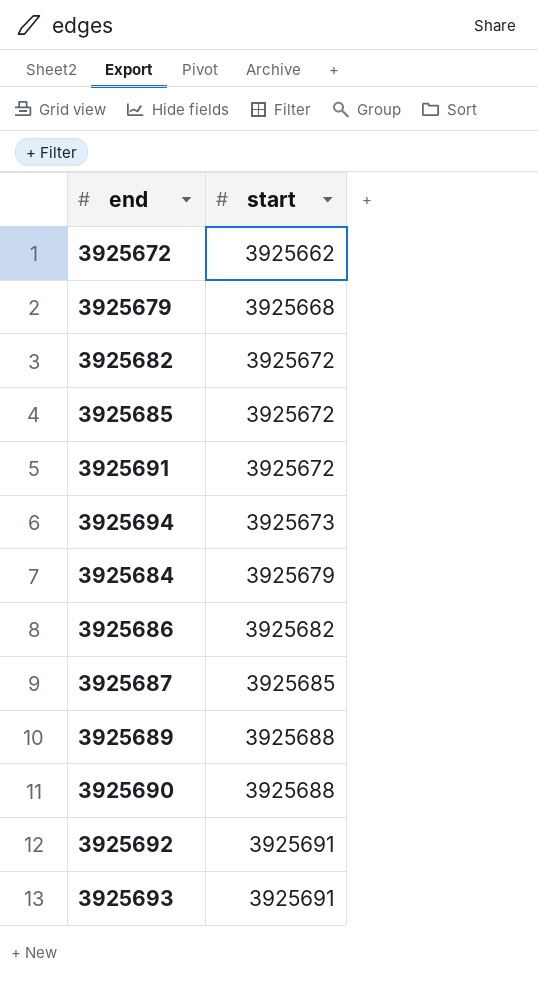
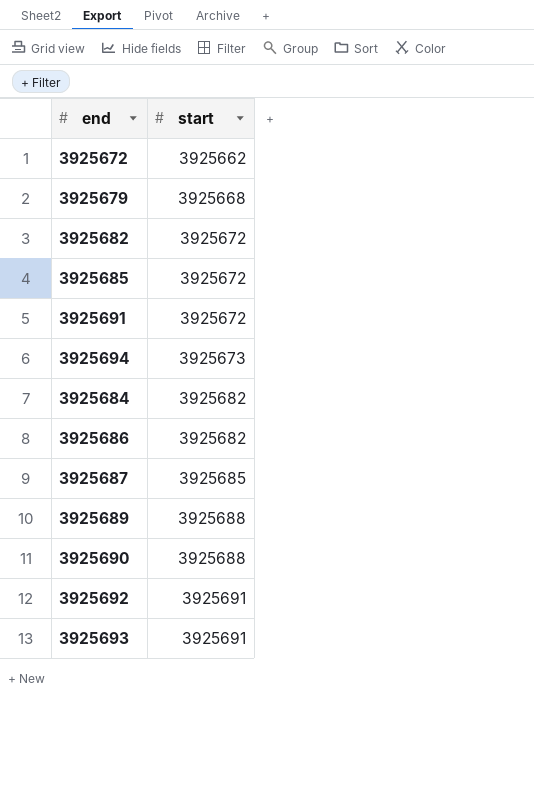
3925684 | start: 3925679 -> 3925682

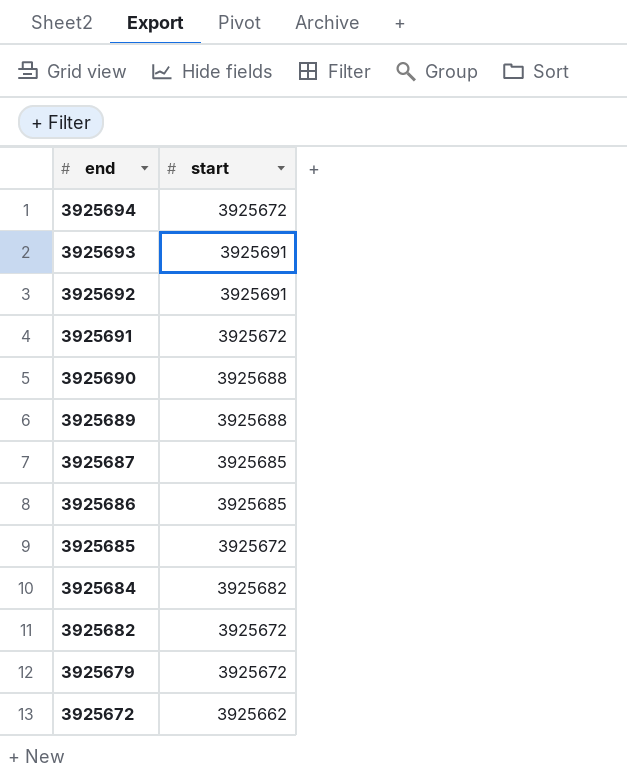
row order: start ascending -> end descending
3925694 | start: 3925673 -> 3925672
3925686 | start: 3925682 -> 3925685
3925679 | start: 3925668 -> 3925672

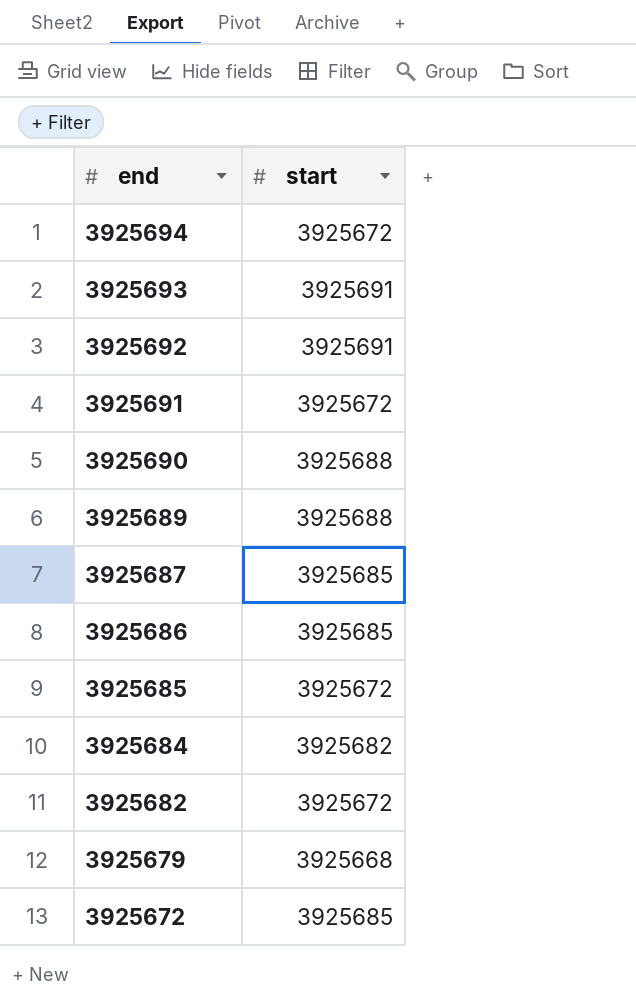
3925679 | start: 3925672 -> 3925668
3925672 | start: 3925662 -> 3925685

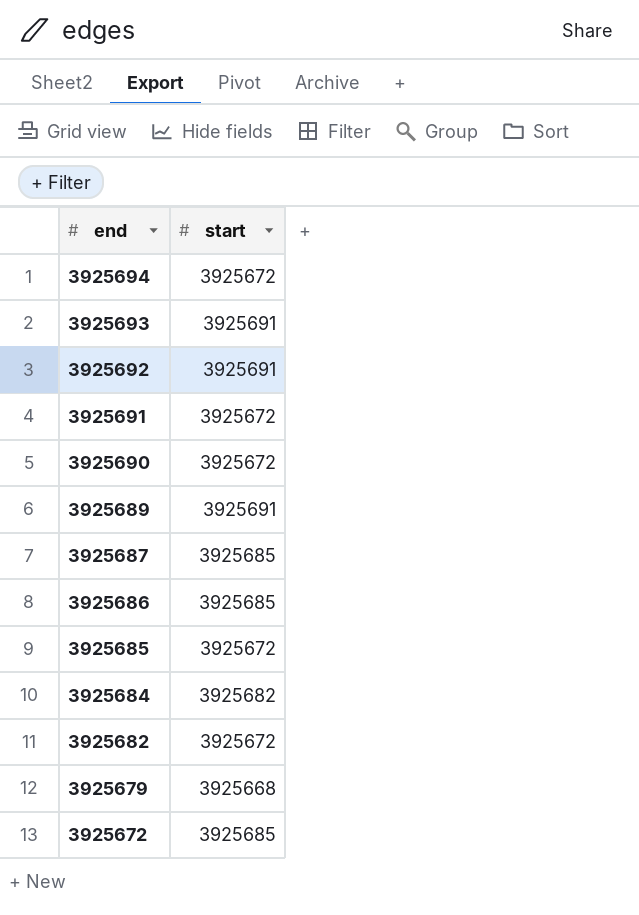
3925690 | start: 3925688 -> 3925672
3925689 | start: 3925688 -> 3925691

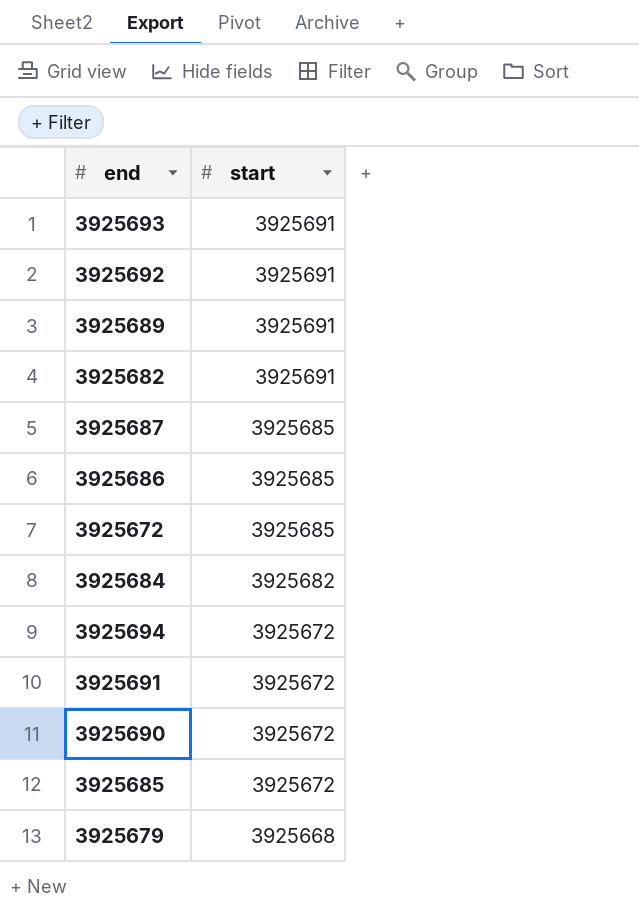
row order: end descending -> start descending
3925682 | start: 3925672 -> 3925691

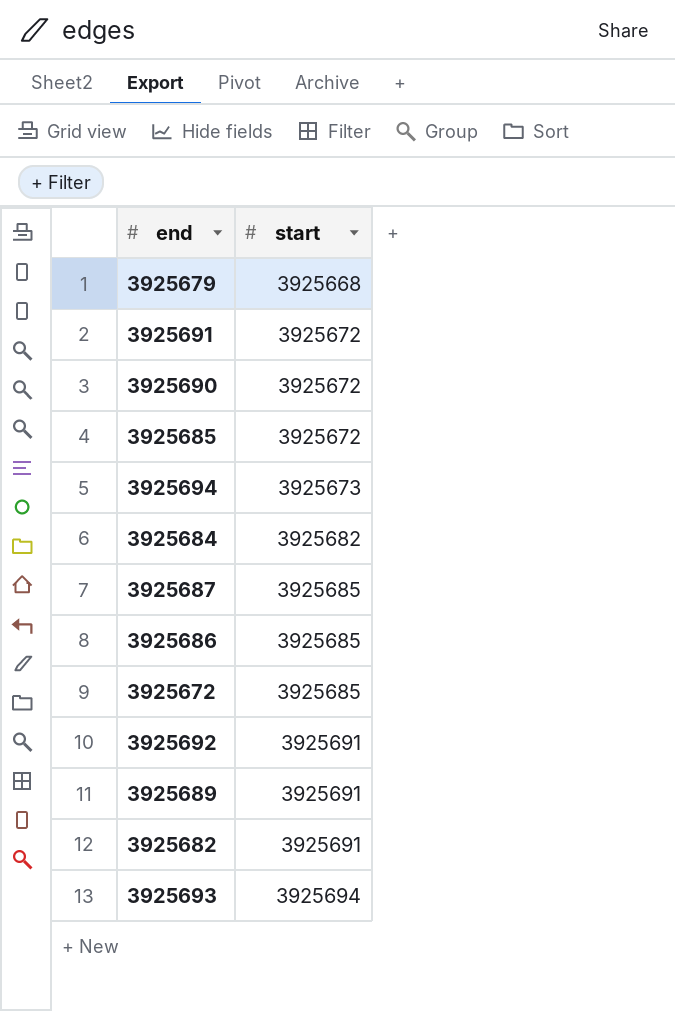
row order: start descending -> start ascending
3925694 | start: 3925672 -> 3925673
3925693 | start: 3925691 -> 3925694

